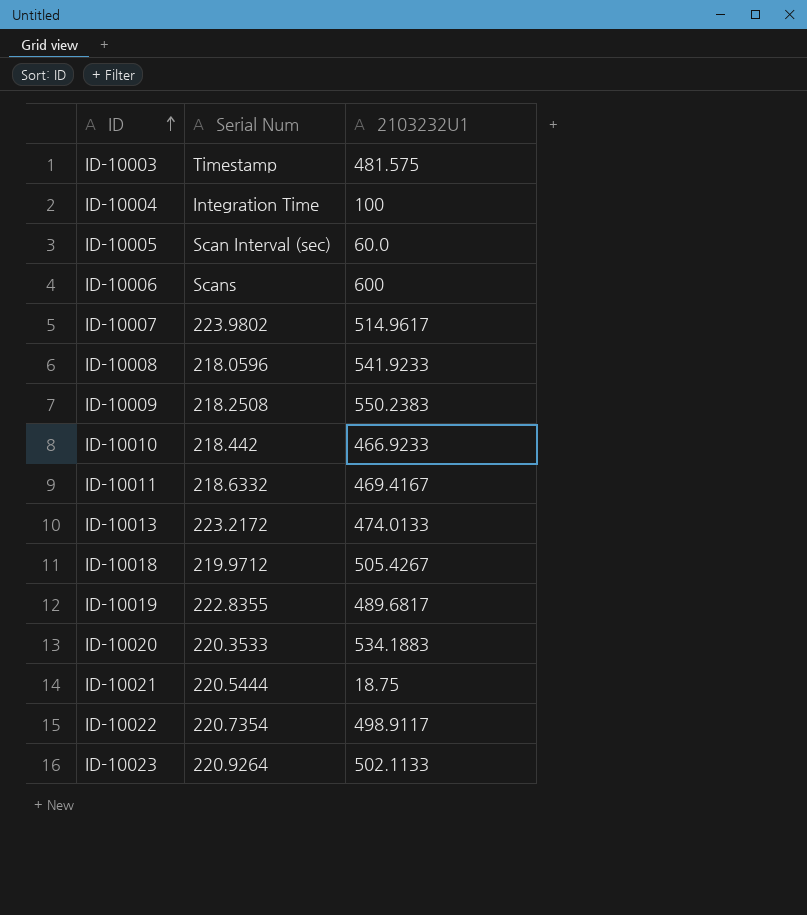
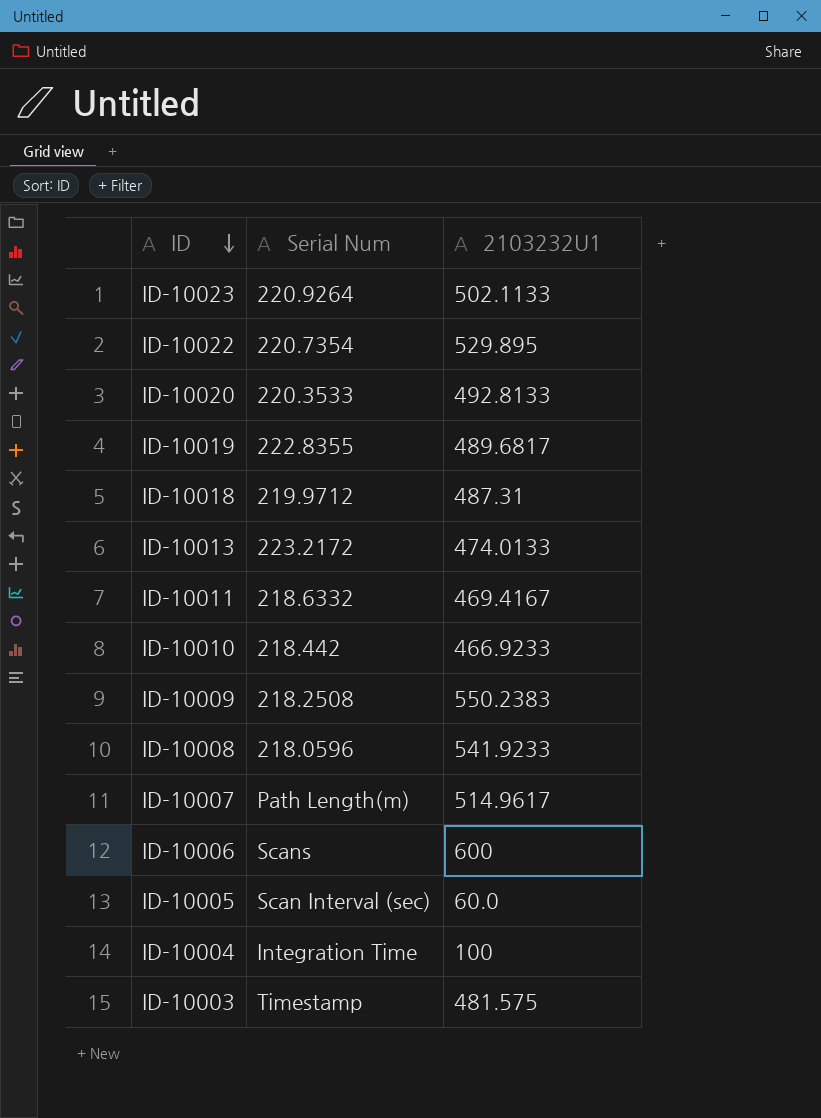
row order: ID ascending -> ID descending
row ID-10021: 220.5444 | 18.75 -> none
ID-10022 | 2103232U1: 498.9117 -> 529.895
ID-10020 | 2103232U1: 534.1883 -> 492.8133
ID-10018 | 2103232U1: 505.4267 -> 487.31
ID-10007 | Serial Num: 223.9802 -> Path Length(m)

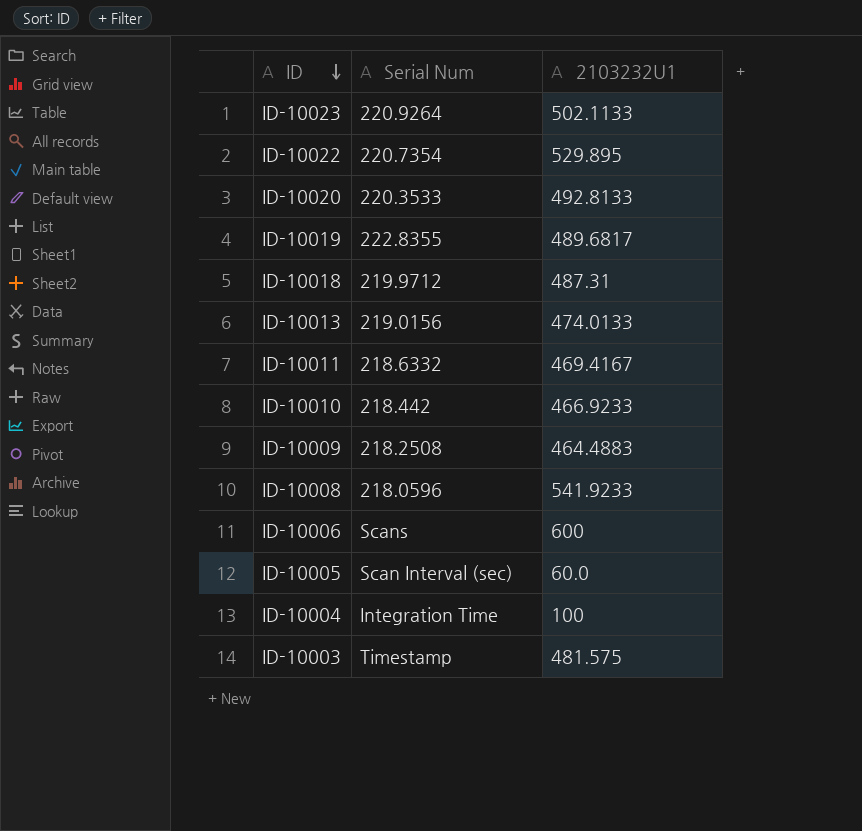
row ID-10007: Path Length(m) | 514.9617 -> none
ID-10013 | Serial Num: 223.2172 -> 219.0156
ID-10009 | 2103232U1: 550.2383 -> 464.4883

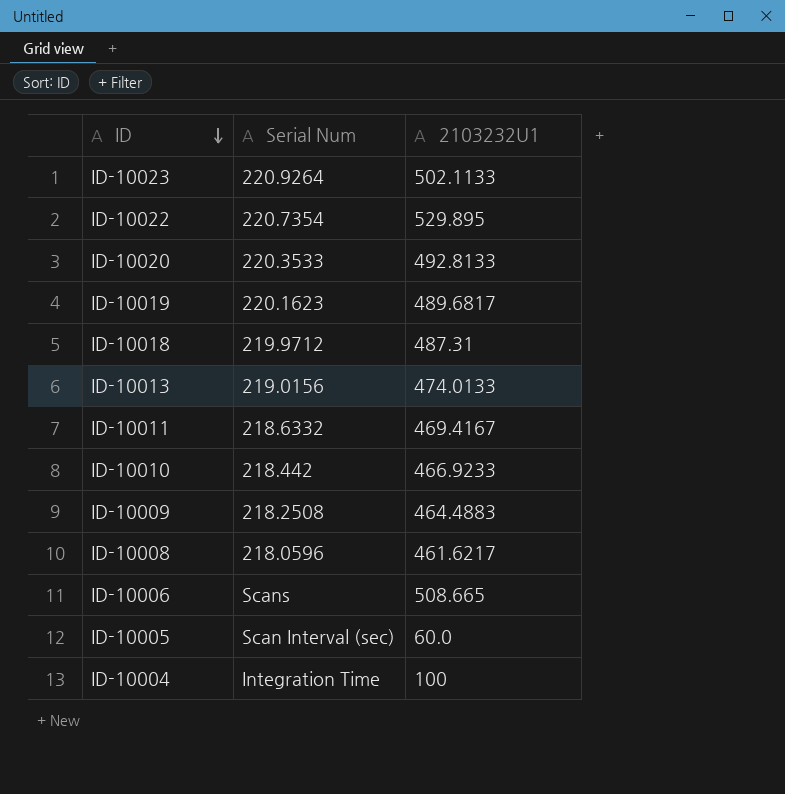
row ID-10003: Timestamp | 481.575 -> none
ID-10019 | Serial Num: 222.8355 -> 220.1623
ID-10008 | 2103232U1: 541.9233 -> 461.6217
ID-10006 | 2103232U1: 600 -> 508.665

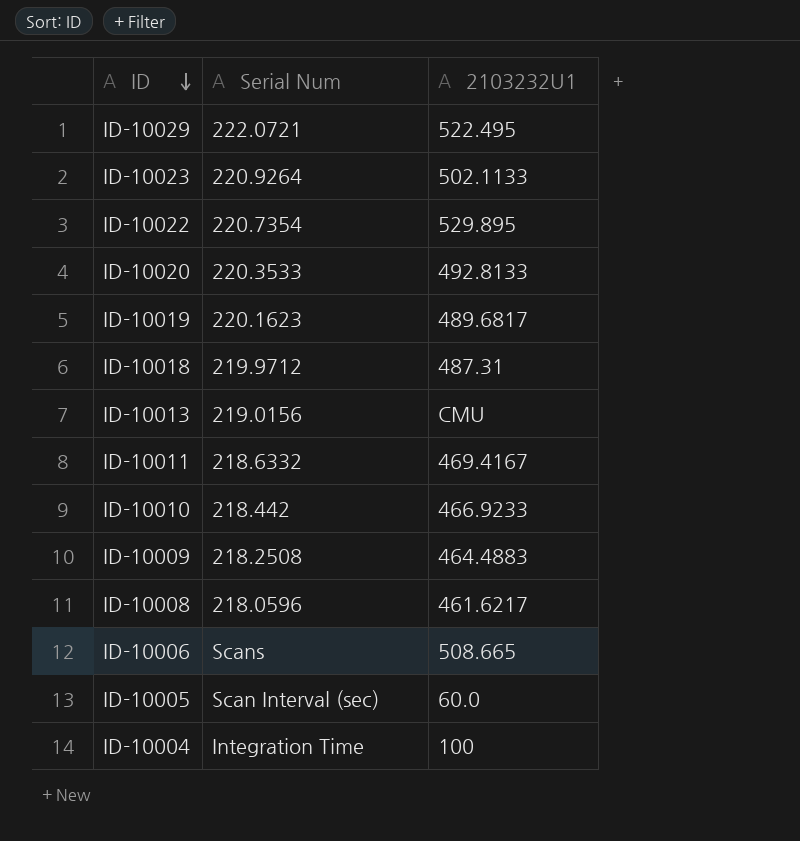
row ID-10029: none -> 222.0721 | 522.495
ID-10013 | 2103232U1: 474.0133 -> CMU

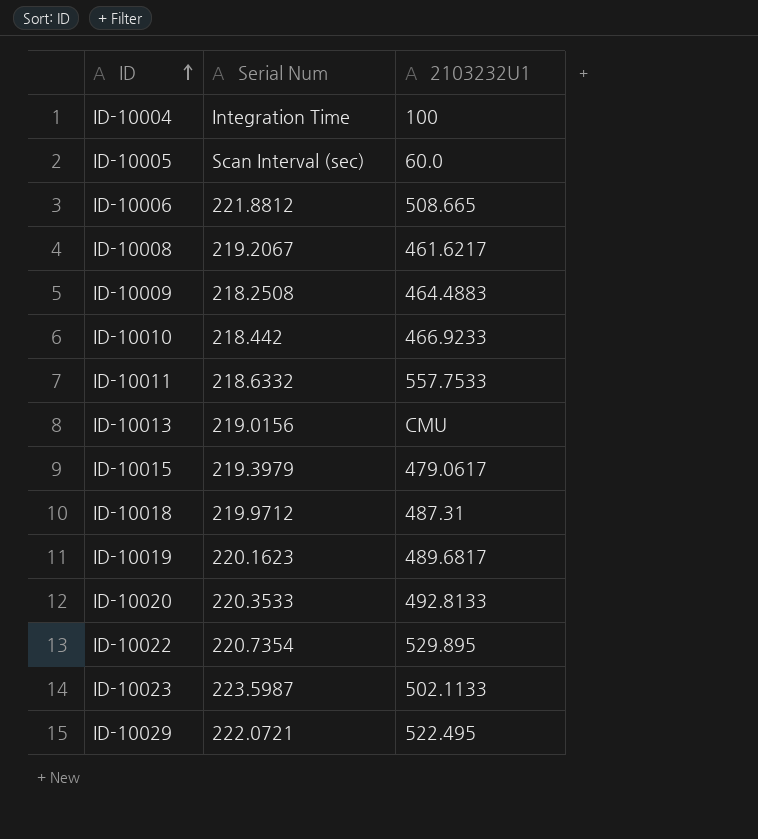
row order: ID descending -> ID ascending
ID-10006 | Serial Num: Scans -> 221.8812
ID-10008 | Serial Num: 218.0596 -> 219.2067
ID-10011 | 2103232U1: 469.4167 -> 557.7533
row ID-10015: none -> 219.3979 | 479.0617
ID-10023 | Serial Num: 220.9264 -> 223.5987

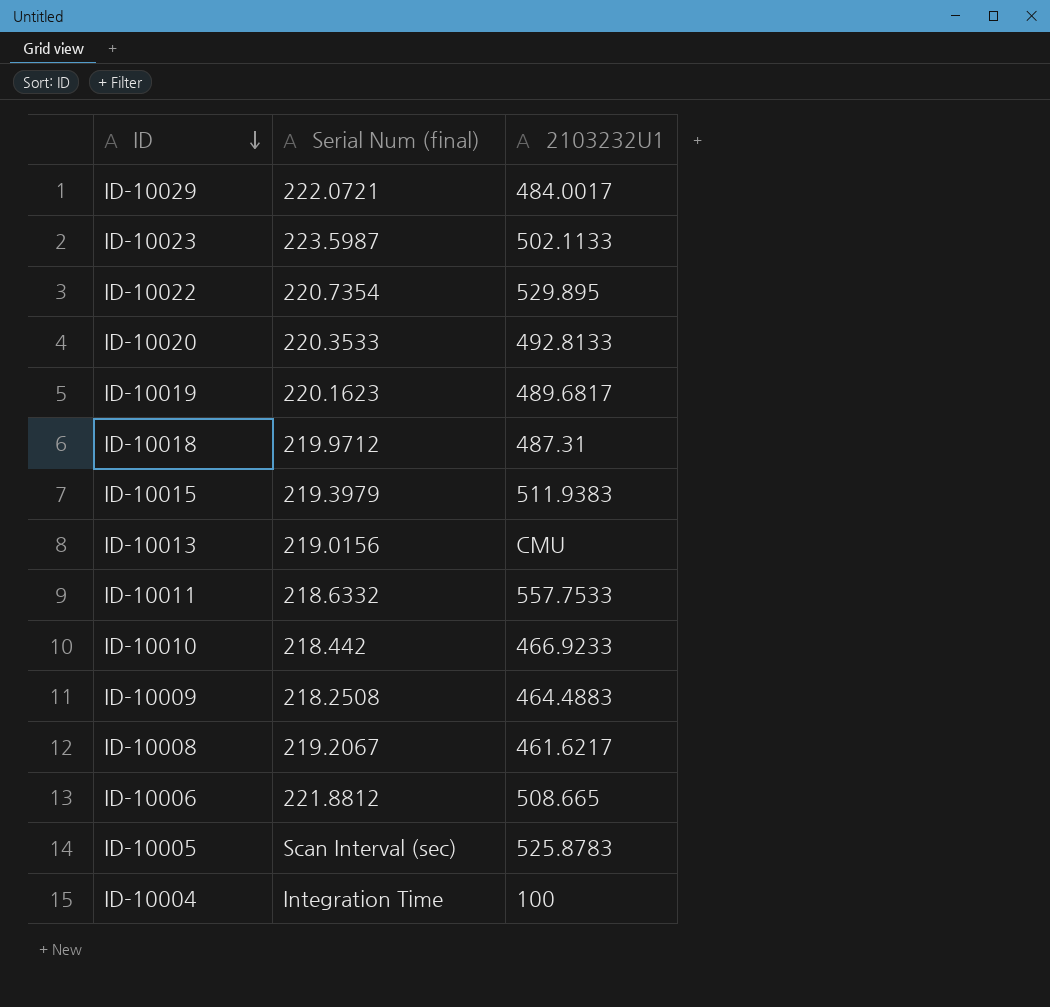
row order: ID ascending -> ID descending
column name: Serial Num -> Serial Num (final)
ID-10029 | 2103232U1: 522.495 -> 484.0017
ID-10015 | 2103232U1: 479.0617 -> 511.9383
ID-10005 | 2103232U1: 60.0 -> 525.8783

